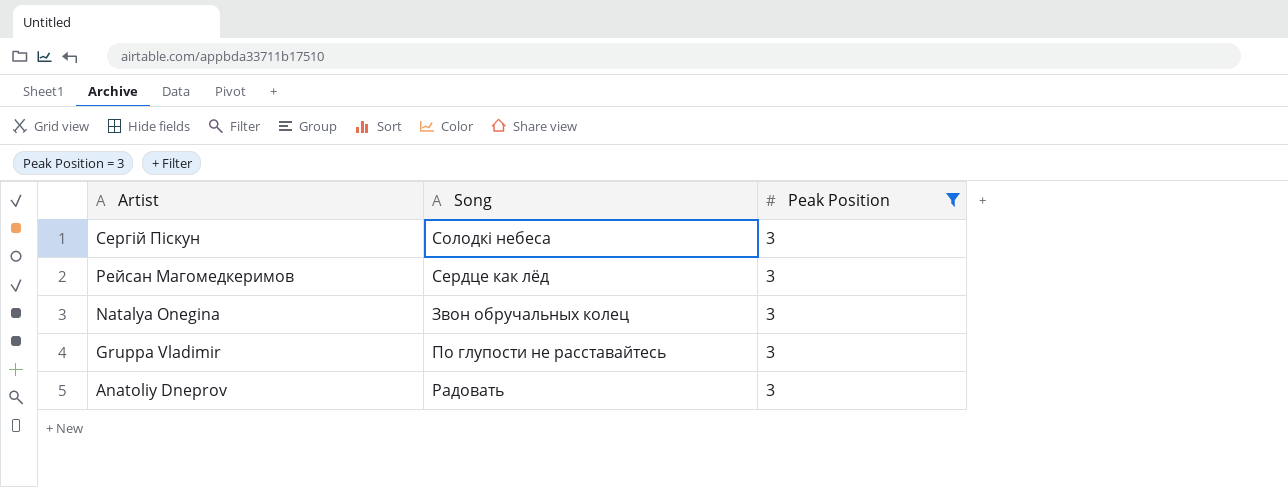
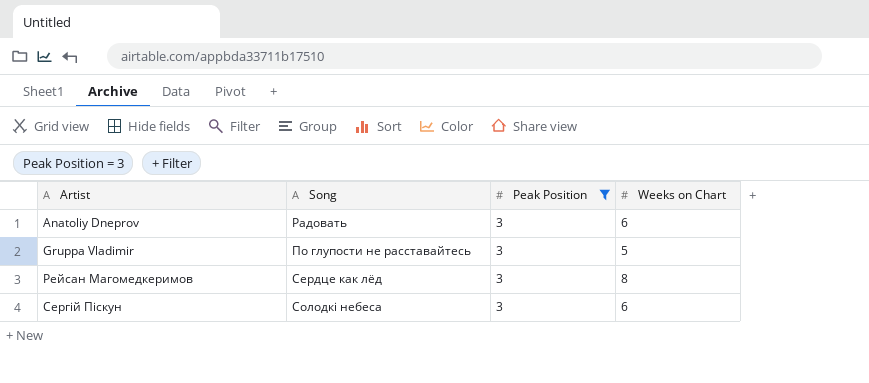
row order: Artist descending -> Artist ascending
column Weeks on Chart | position: none -> 4
row Natalya Onegina: Звон обручальных колец | 3 -> none

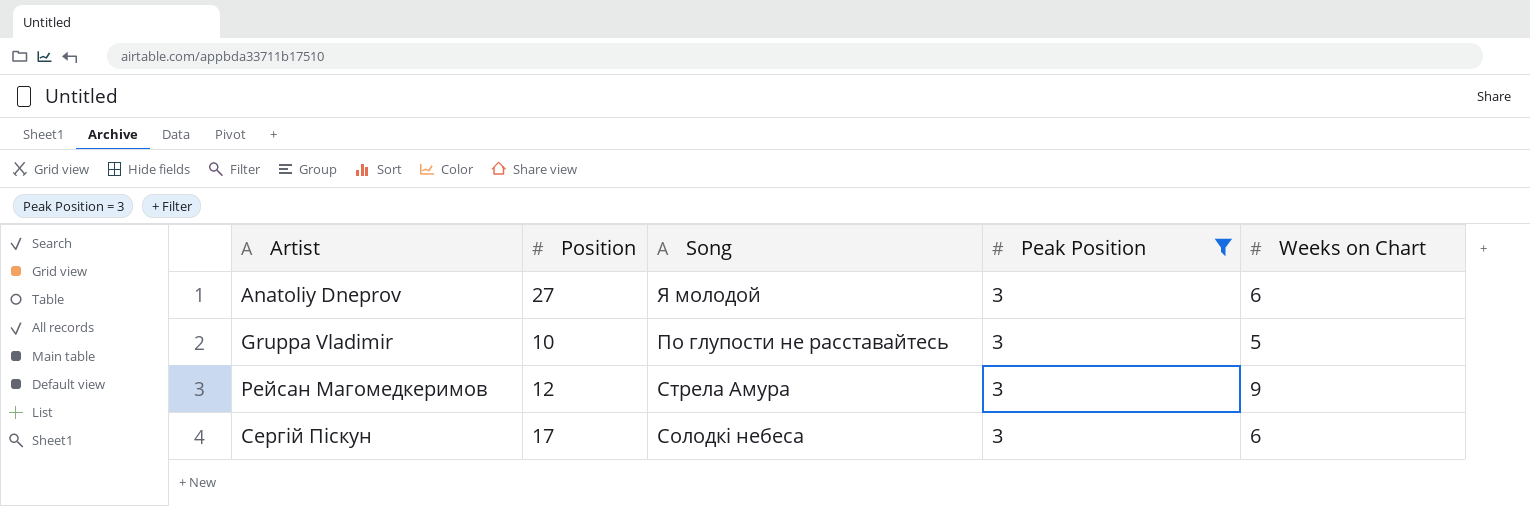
column Position | position: none -> 2
Anatoliy Dneprov | Song: Радовать -> Я молодой
Рейсан Магомедкеримов | Song: Сердце как лёд -> Стрела Амура
Рейсан Магомедкеримов | Weeks on Chart: 8 -> 9

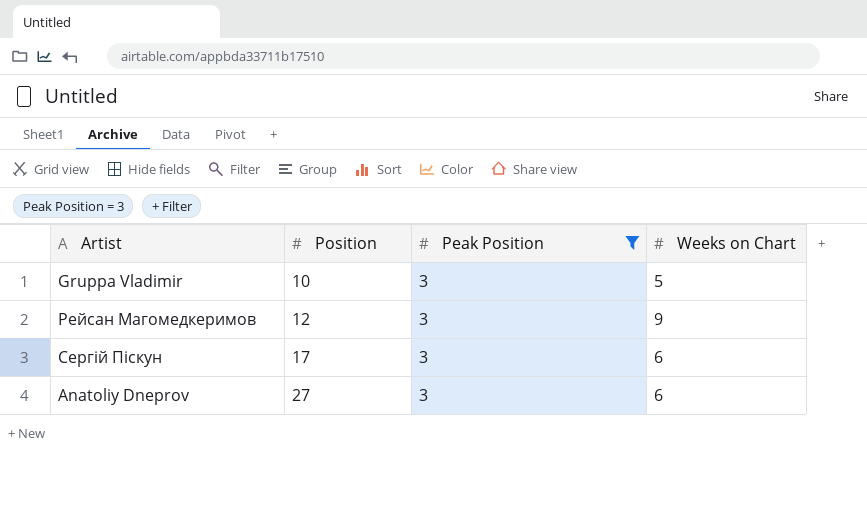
row order: Artist ascending -> Position ascending
column Song | position: 3 -> none

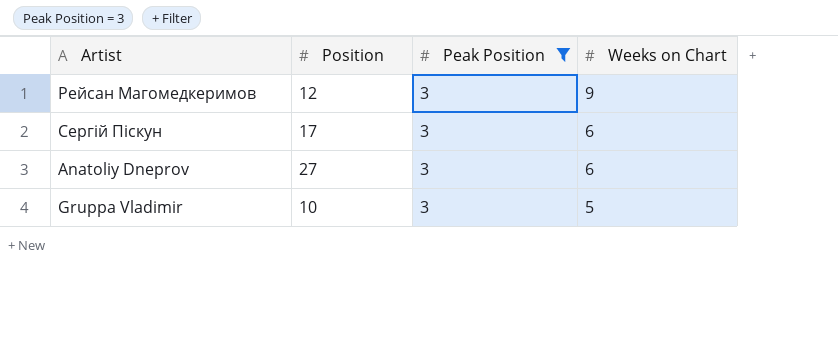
row order: Position ascending -> Weeks on Chart descending

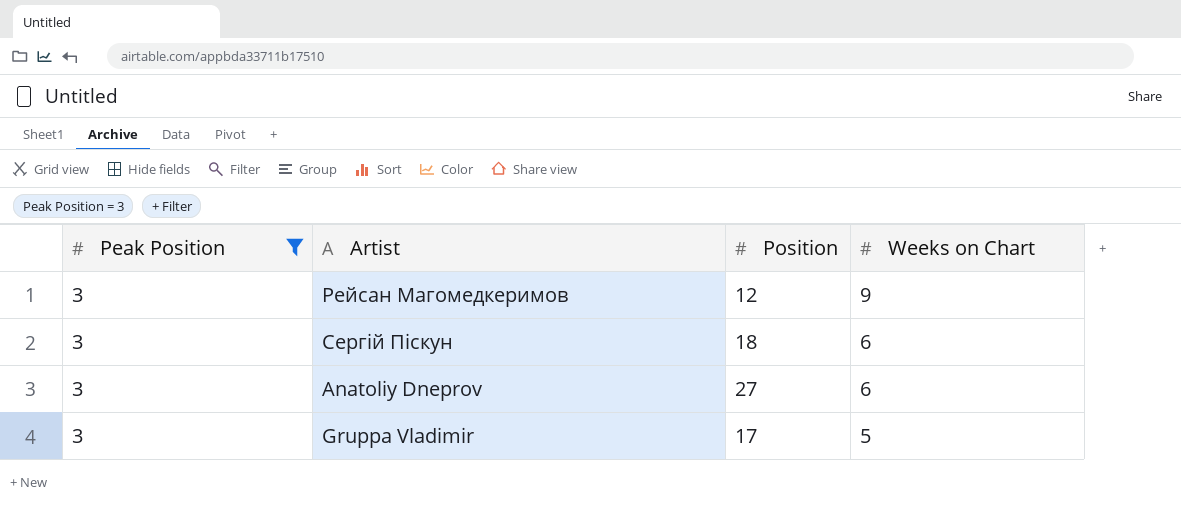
column Peak Position | position: 3 -> 1
Сергій Піскун | Position: 17 -> 18
Gruppa Vladimir | Position: 10 -> 17

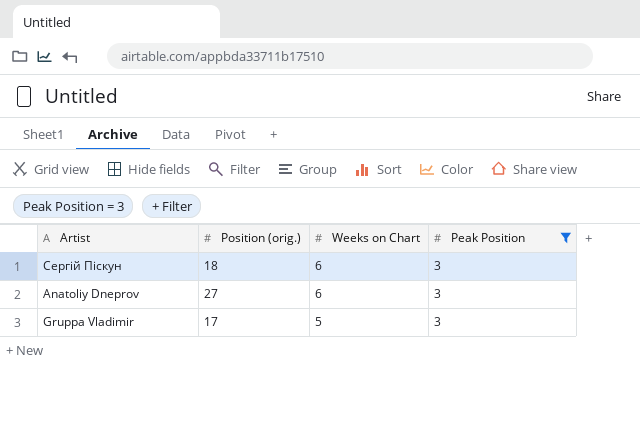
column name: Position -> Position (orig.)
column Peak Position | position: 1 -> 4
row Рейсан Магомедкеримов: 3 | 12 | 9 -> none

